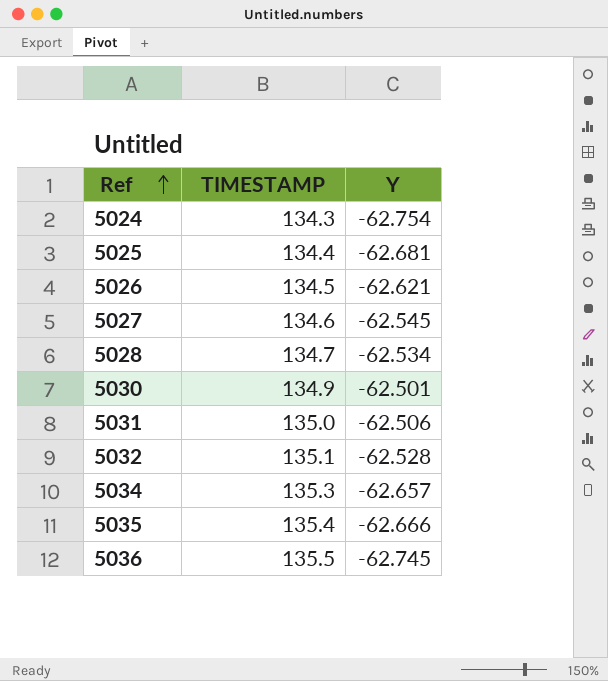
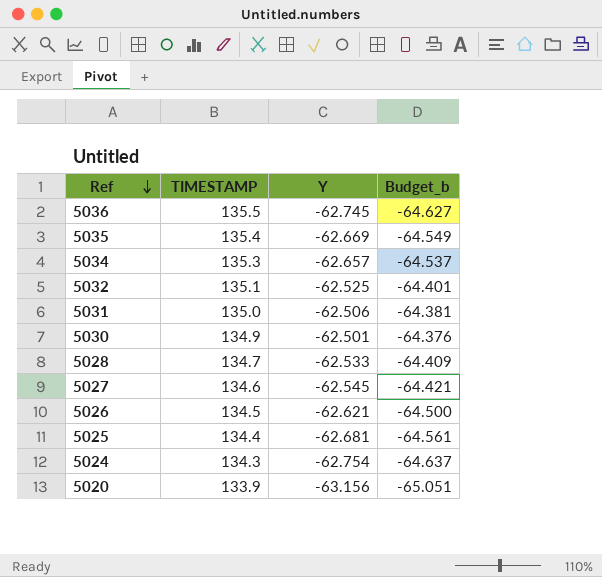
row order: Ref ascending -> Ref descending
column Budget_b | formula: none -> [Y] * 1.03
5035 | Y: -62.666 -> -62.669
5032 | Y: -62.528 -> -62.525
5028 | Y: -62.534 -> -62.533
row 5020: none -> 133.9 | -63.156 | -65.051

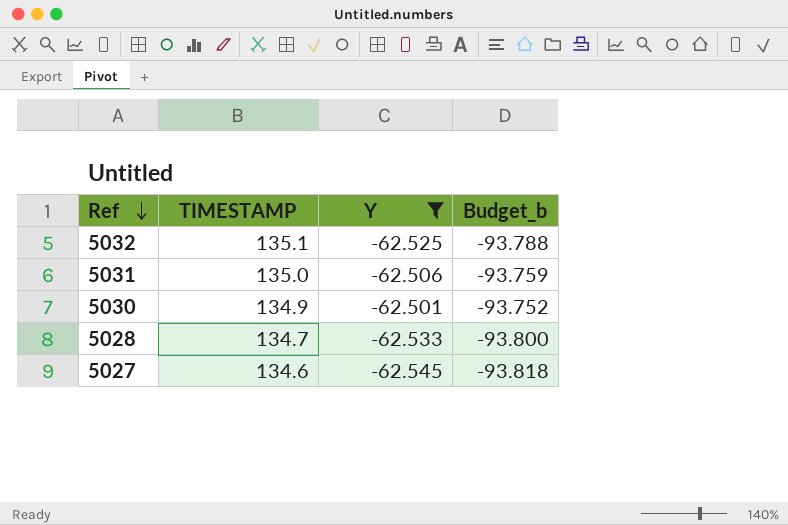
filter: none -> Y >= -62.545
column Budget_b | formula: [Y] * 1.03 -> [Y] * 1.5

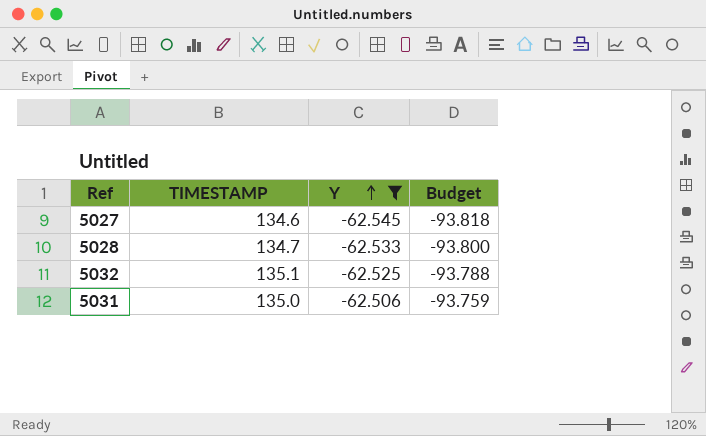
row order: Ref descending -> Y ascending
column name: Budget_b -> Budget
row 5030: 134.9 | -62.501 | -93.752 -> none

